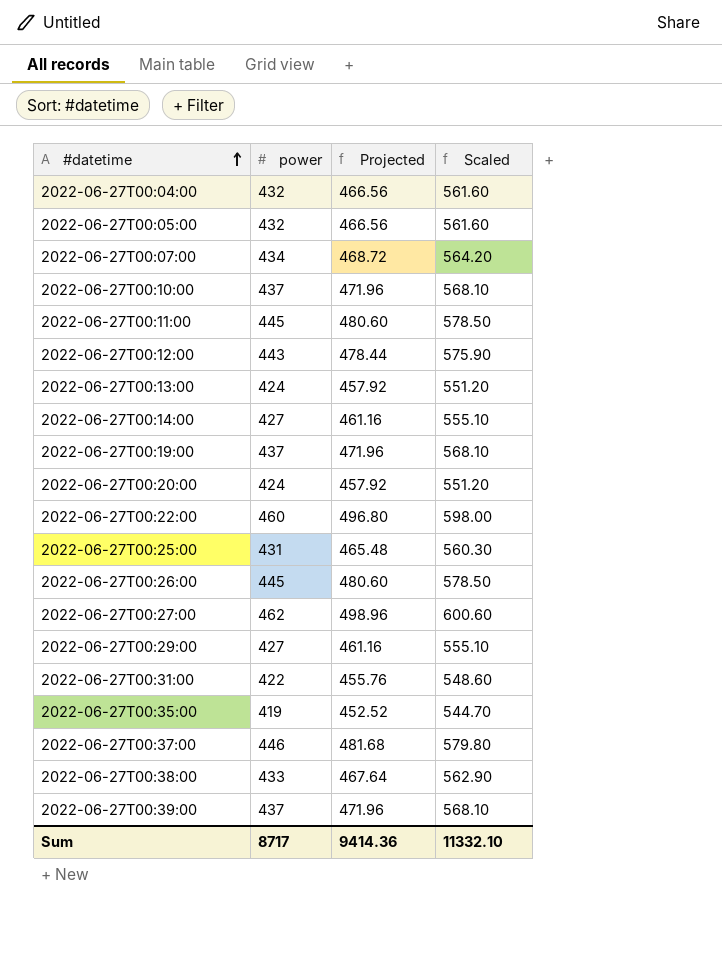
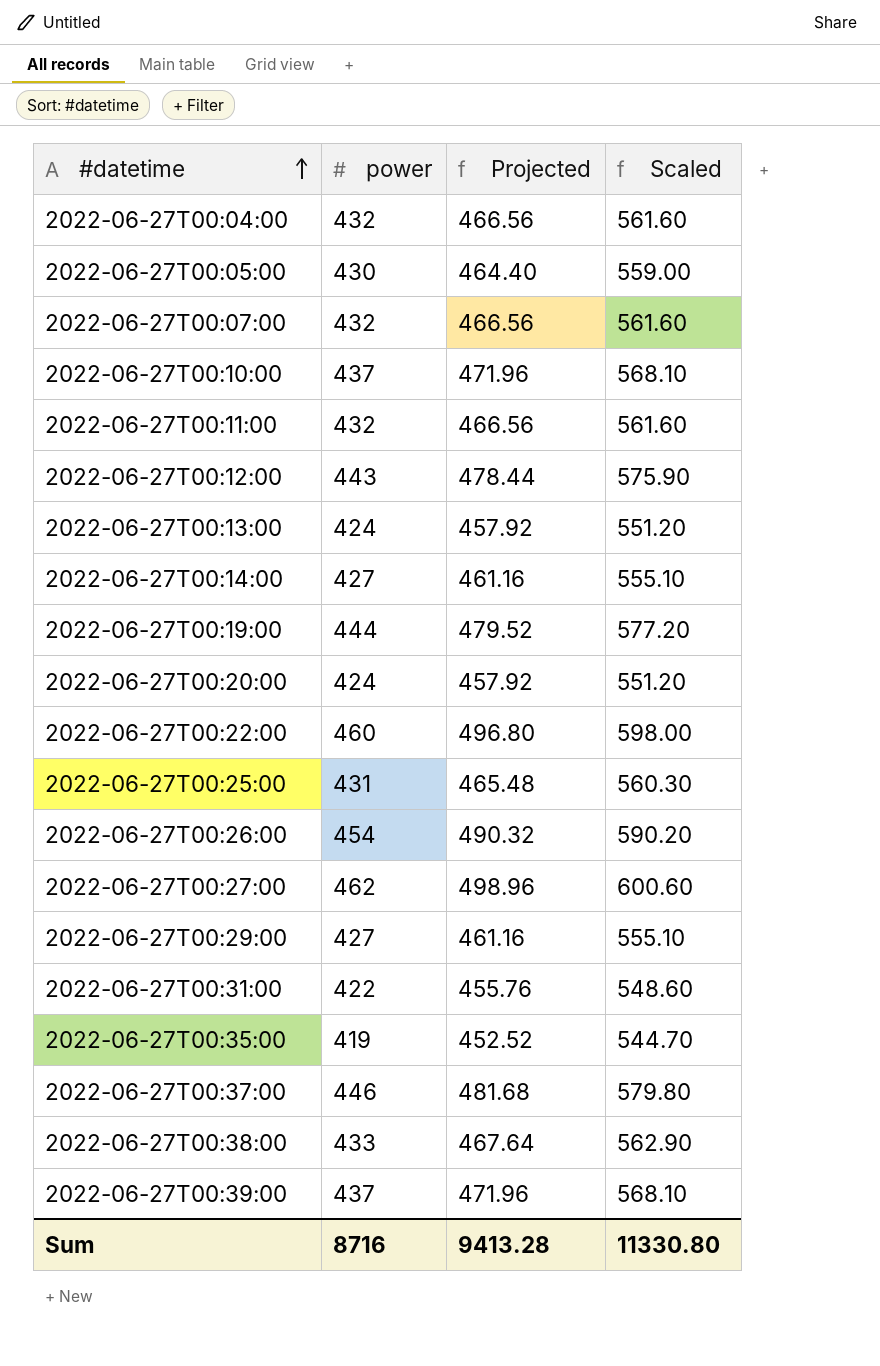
2022-06-27T00:05:00 | power: 432 -> 430
2022-06-27T00:05:00 | Projected: 466.56 -> 464.40
2022-06-27T00:05:00 | Scaled: 561.60 -> 559.00
2022-06-27T00:07:00 | power: 434 -> 432
2022-06-27T00:07:00 | Projected: 468.72 -> 466.56
2022-06-27T00:07:00 | Scaled: 564.20 -> 561.60
2022-06-27T00:11:00 | power: 445 -> 432
2022-06-27T00:11:00 | Projected: 480.60 -> 466.56
2022-06-27T00:11:00 | Scaled: 578.50 -> 561.60
2022-06-27T00:19:00 | power: 437 -> 444
2022-06-27T00:19:00 | Projected: 471.96 -> 479.52
2022-06-27T00:19:00 | Scaled: 568.10 -> 577.20
2022-06-27T00:26:00 | power: 445 -> 454
2022-06-27T00:26:00 | Projected: 480.60 -> 490.32
2022-06-27T00:26:00 | Scaled: 578.50 -> 590.20
Sum | power: 8717 -> 8716
Sum | Projected: 9414.36 -> 9413.28
Sum | Scaled: 11332.10 -> 11330.80

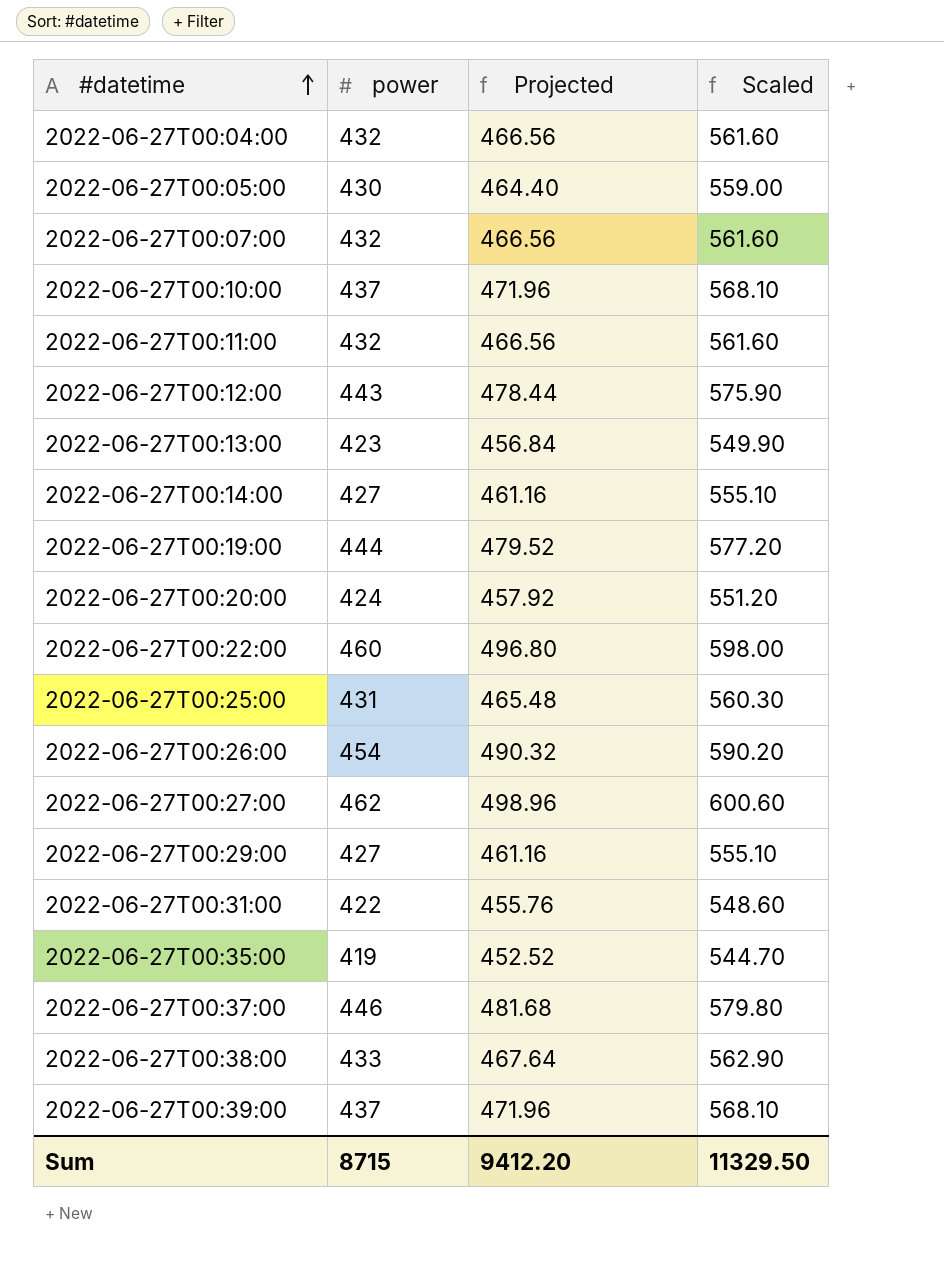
2022-06-27T00:13:00 | power: 424 -> 423
2022-06-27T00:13:00 | Projected: 457.92 -> 456.84
2022-06-27T00:13:00 | Scaled: 551.20 -> 549.90
Sum | power: 8716 -> 8715
Sum | Projected: 9413.28 -> 9412.20
Sum | Scaled: 11330.80 -> 11329.50

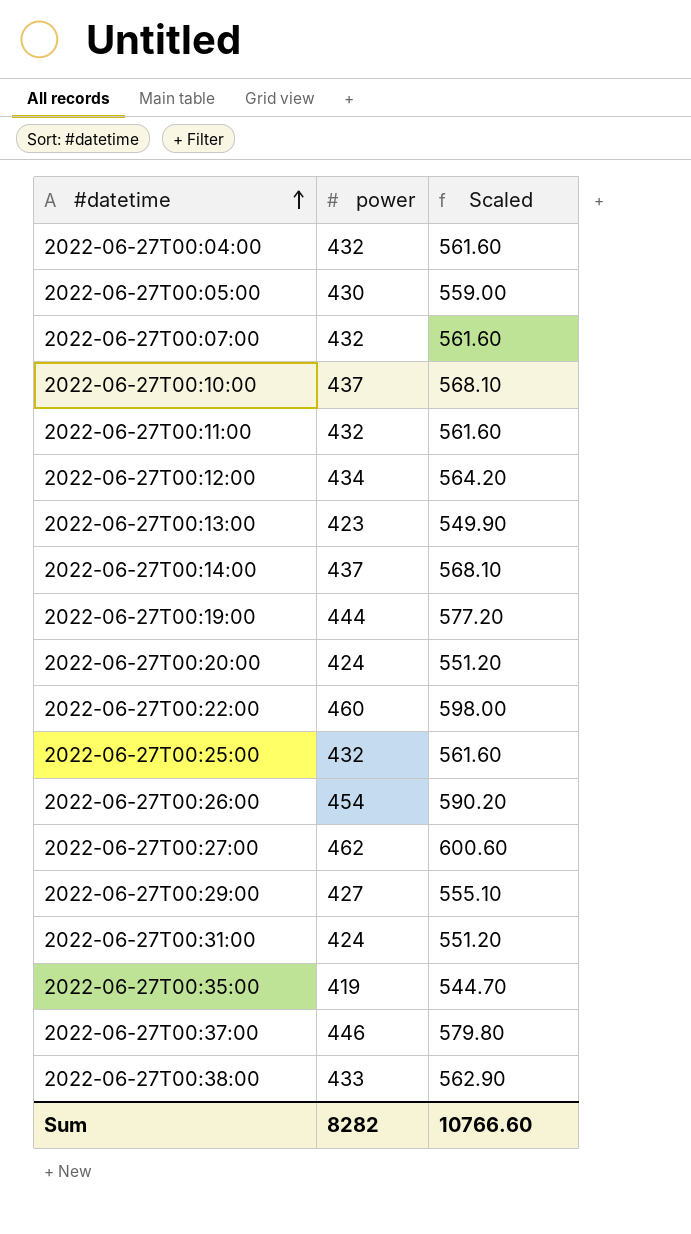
column Projected | formula: [power] * 1.08 -> none
row 2022-06-27T00:39:00: 437 | 471.96 | 568.10 -> none
2022-06-27T00:12:00 | power: 443 -> 434
2022-06-27T00:12:00 | Scaled: 575.90 -> 564.20
2022-06-27T00:14:00 | power: 427 -> 437
2022-06-27T00:14:00 | Scaled: 555.10 -> 568.10
2022-06-27T00:25:00 | power: 431 -> 432
2022-06-27T00:25:00 | Scaled: 560.30 -> 561.60
2022-06-27T00:31:00 | power: 422 -> 424
2022-06-27T00:31:00 | Scaled: 548.60 -> 551.20
Sum | power: 8715 -> 8282
Sum | Scaled: 11329.50 -> 10766.60

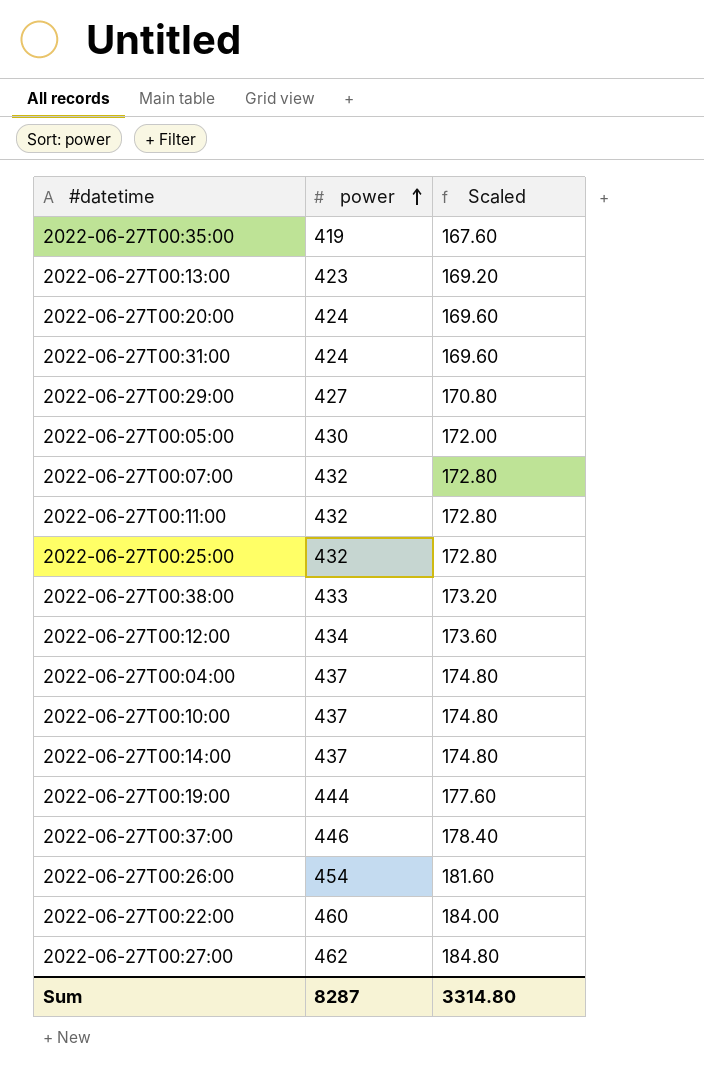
row order: #datetime ascending -> power ascending
column Scaled | formula: [power] * 1.3 -> [power] * 0.4
2022-06-27T00:04:00 | power: 432 -> 437
Sum | power: 8282 -> 8287
Sum | Scaled: 10766.60 -> 3314.80

